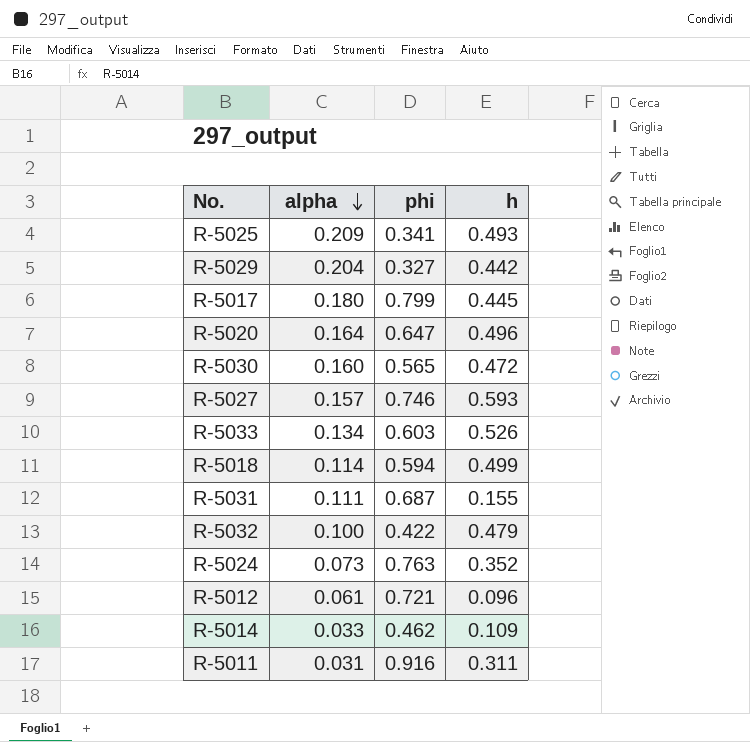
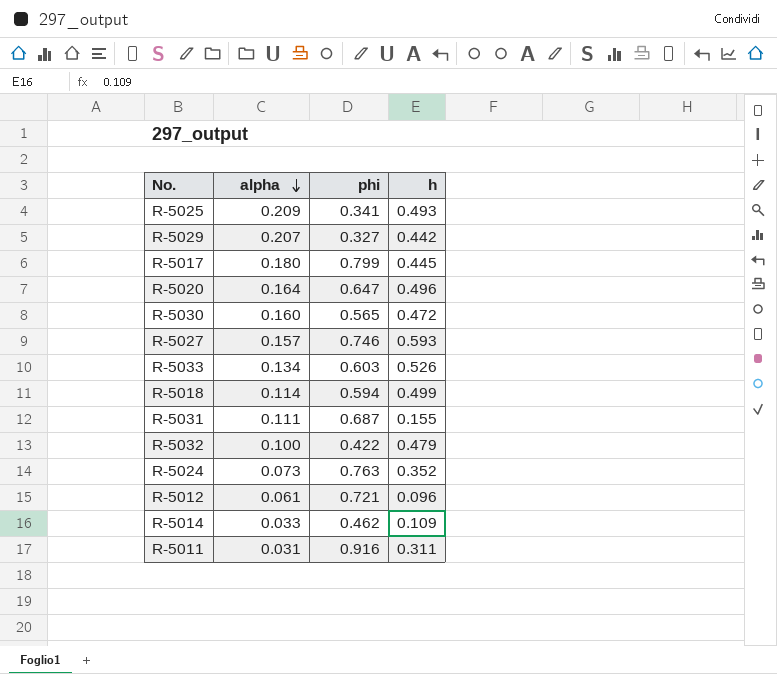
R-5029 | alpha: 0.204 -> 0.207

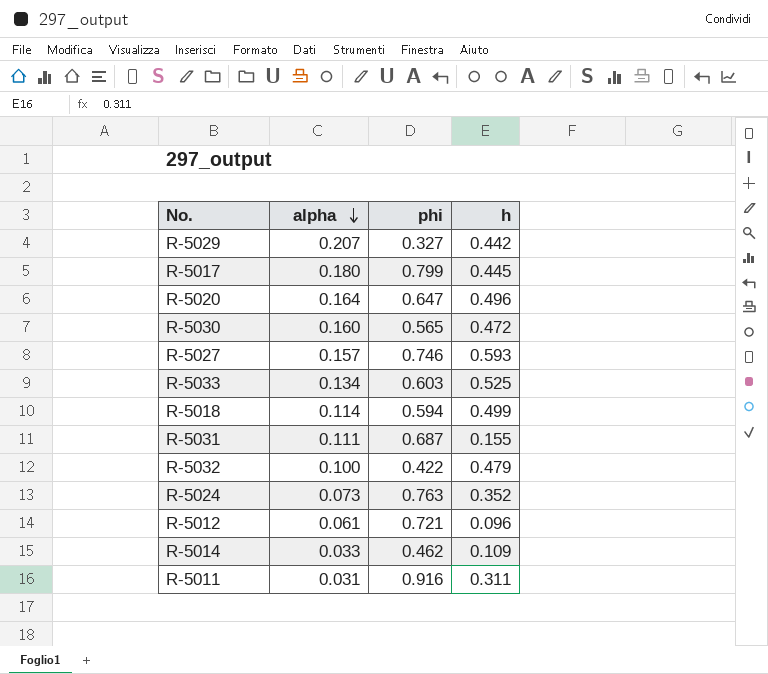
row R-5025: 0.209 | 0.341 | 0.493 -> none
R-5033 | h: 0.526 -> 0.525

